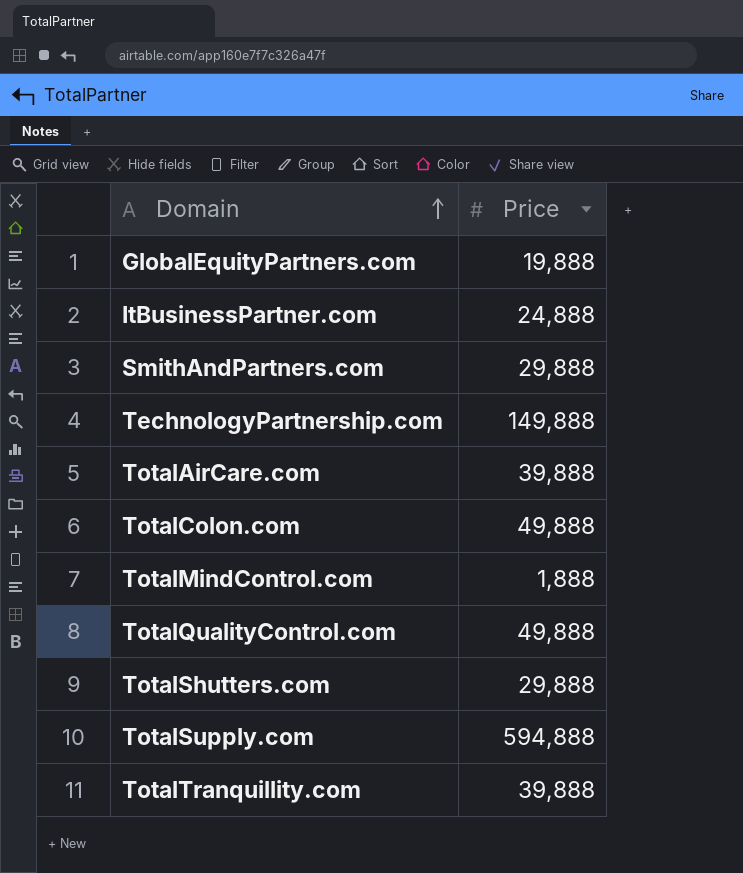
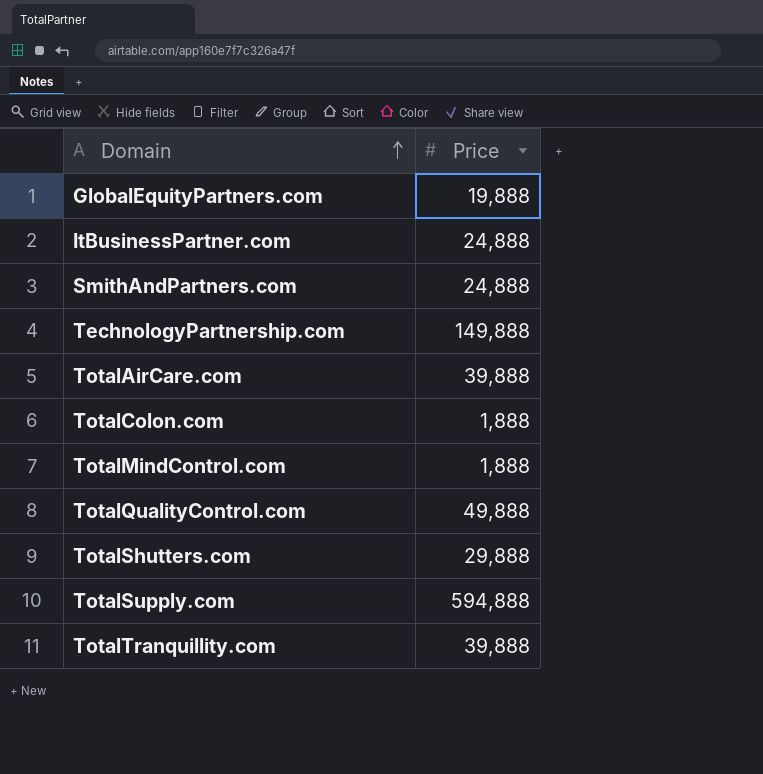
SmithAndPartners.com | Price: 29,888 -> 24,888
TotalColon.com | Price: 49,888 -> 1,888

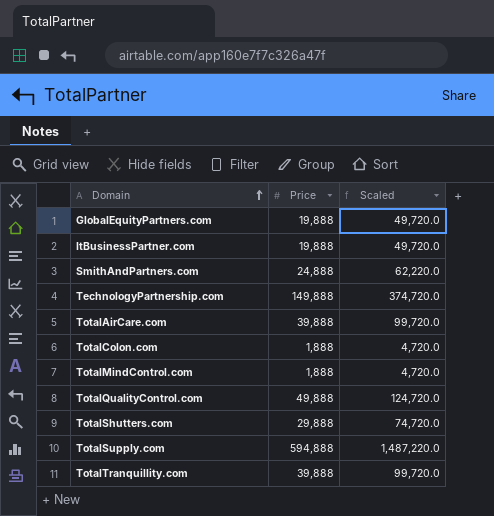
column Scaled | formula: none -> [Price] * 2.5
ItBusinessPartner.com | Price: 24,888 -> 19,888

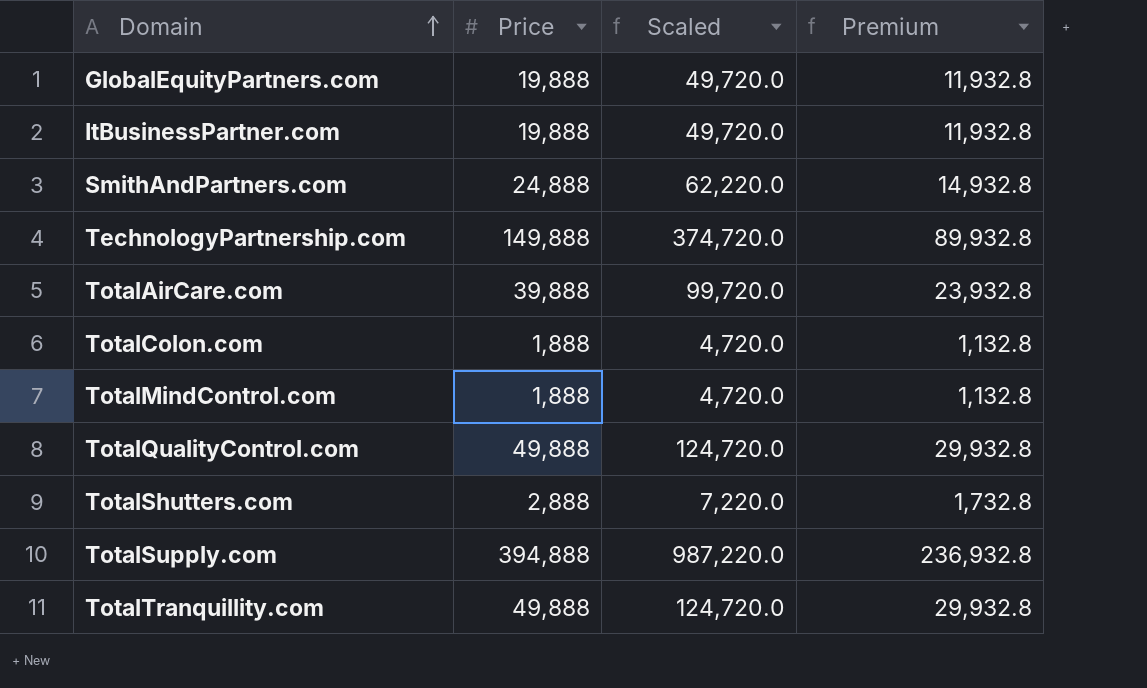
column Premium | formula: none -> [Price] * 0.6
TotalShutters.com | Price: 29,888 -> 2,888
TotalShutters.com | Scaled: 74,720.0 -> 7,220.0
TotalSupply.com | Price: 594,888 -> 394,888
TotalSupply.com | Scaled: 1,487,220.0 -> 987,220.0
TotalTranquillity.com | Price: 39,888 -> 49,888
TotalTranquillity.com | Scaled: 99,720.0 -> 124,720.0

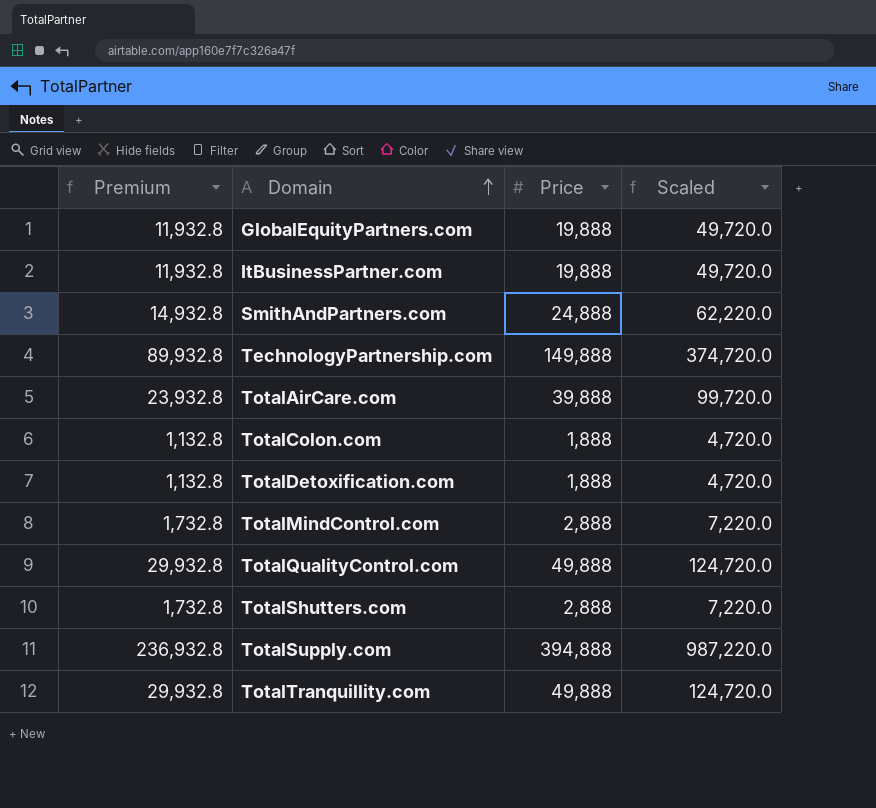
column Premium | position: 4 -> 1
row TotalDetoxification.com: none -> 1,132.8 | 1,888 | 4,720.0
TotalMindControl.com | Premium: 1,132.8 -> 1,732.8
TotalMindControl.com | Price: 1,888 -> 2,888
TotalMindControl.com | Scaled: 4,720.0 -> 7,220.0

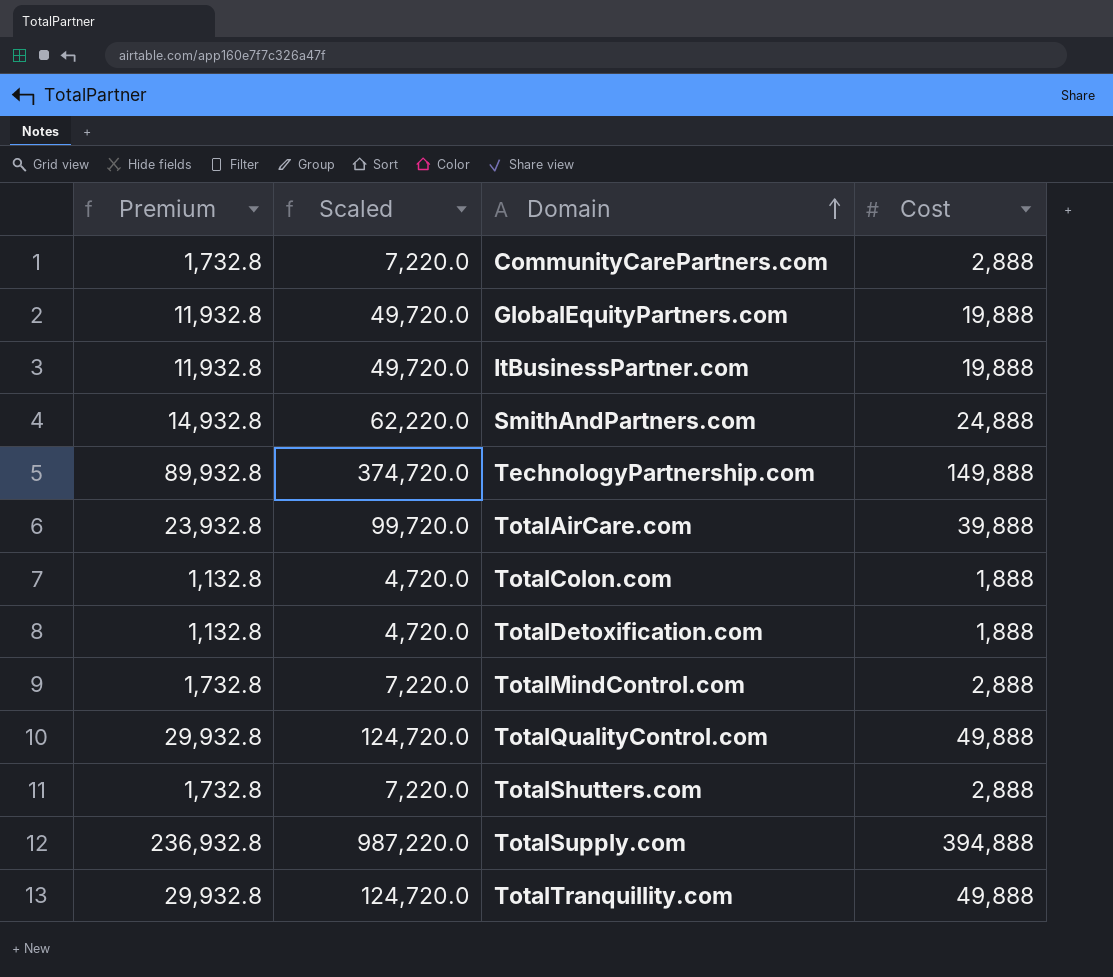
column Scaled | position: 4 -> 2
column name: Price -> Cost
row CommunityCarePartners.com: none -> 1,732.8 | 7,220.0 | 2,888

